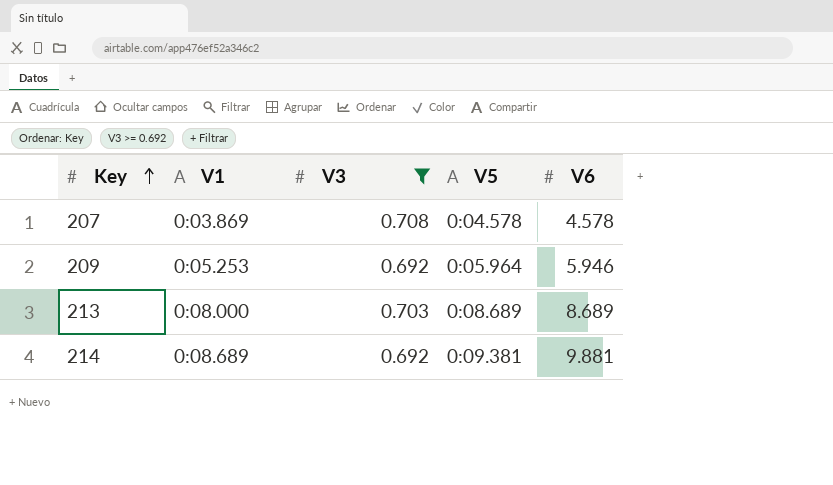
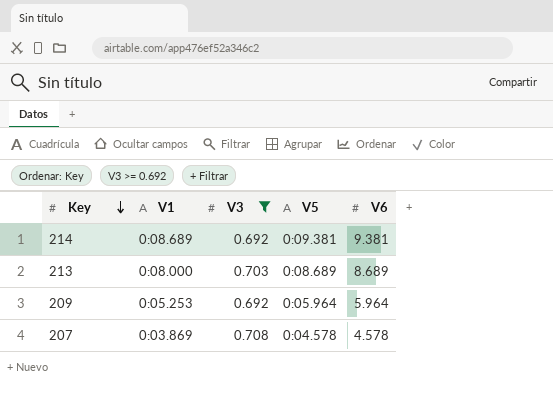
row order: Key ascending -> Key descending
214 | V6: 9.881 -> 9.381
209 | V6: 5.946 -> 5.964

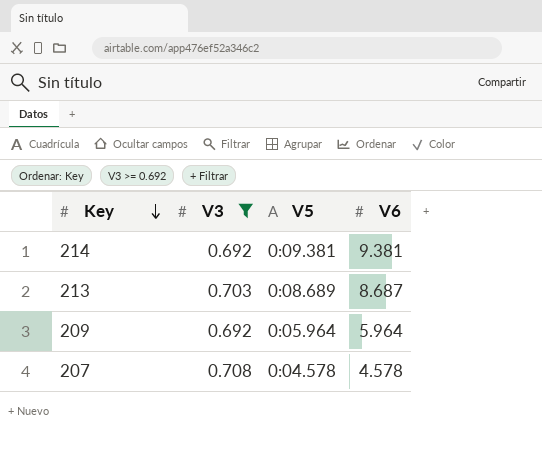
column V1 | position: 2 -> none
213 | V6: 8.689 -> 8.687

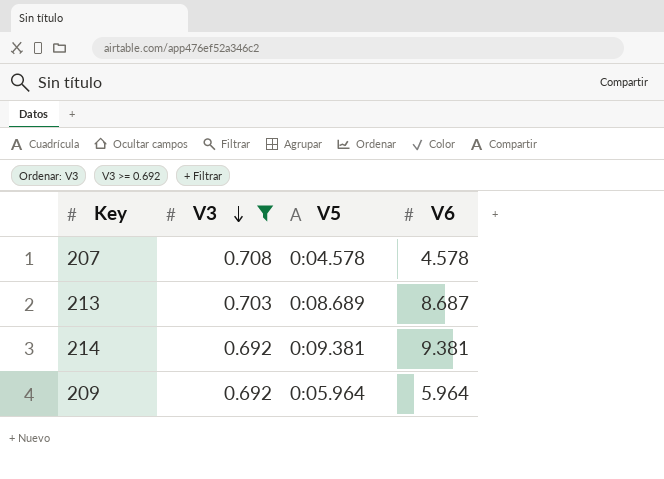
row order: Key descending -> V3 descending

